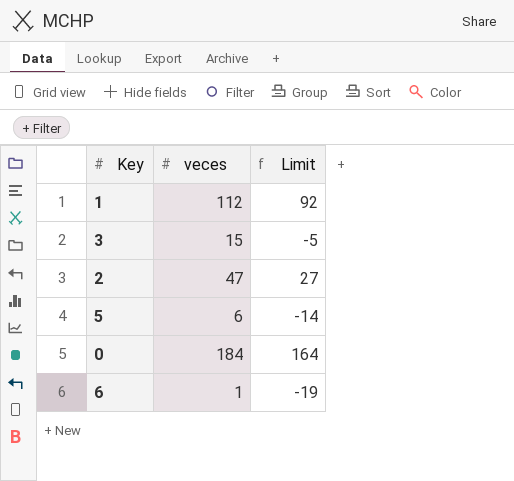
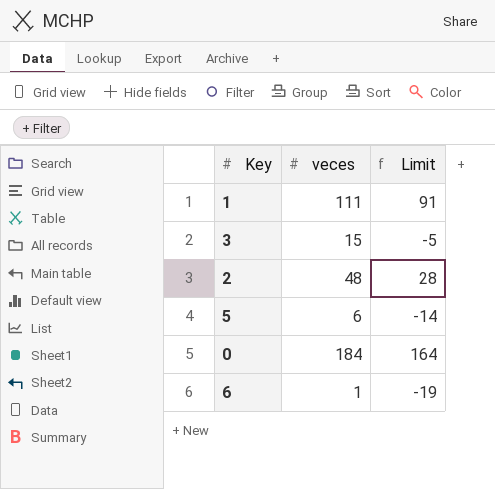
1 | veces: 112 -> 111
1 | Limit: 92 -> 91
2 | veces: 47 -> 48
2 | Limit: 27 -> 28

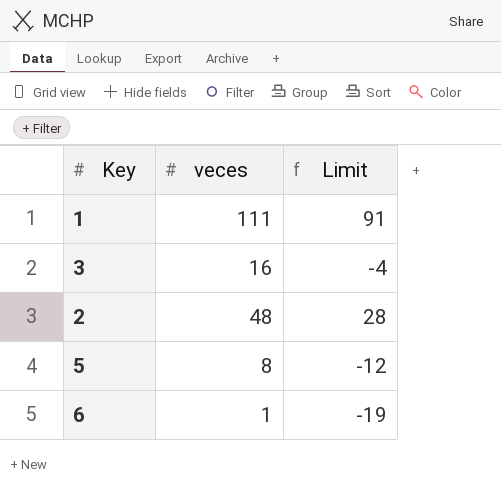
row 0: 184 | 164 -> none
3 | veces: 15 -> 16
3 | Limit: -5 -> -4
5 | veces: 6 -> 8
5 | Limit: -14 -> -12

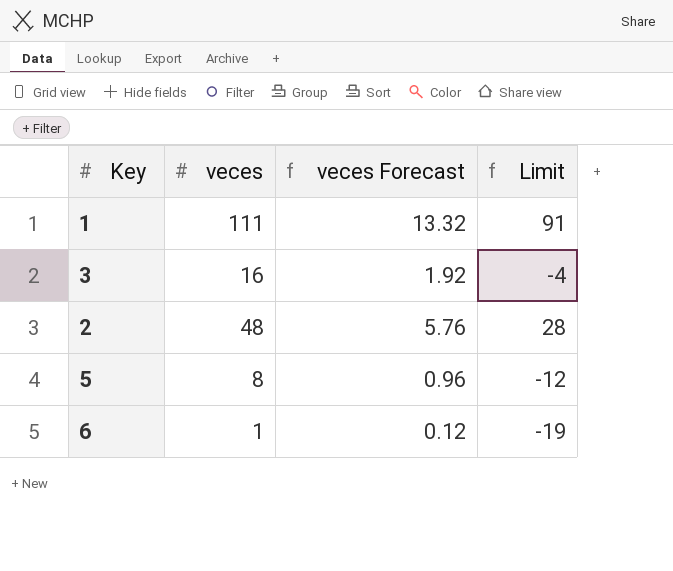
column veces Forecast | formula: none -> [veces] * 0.12

